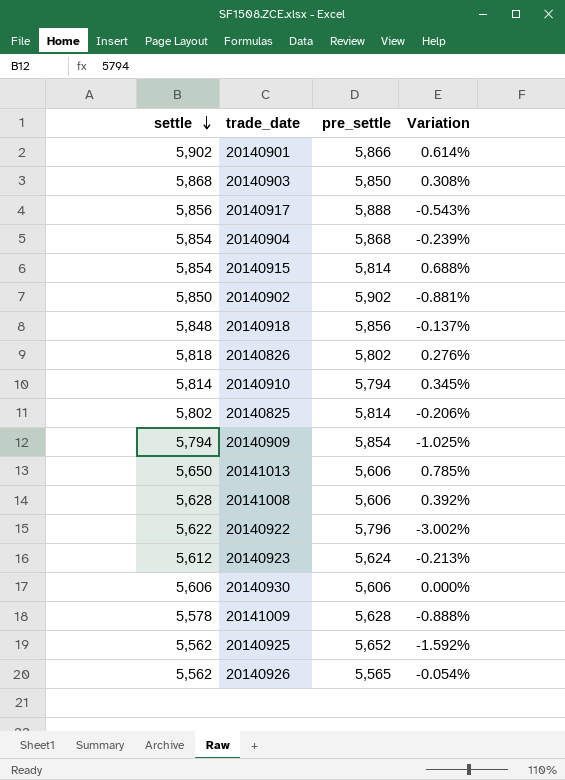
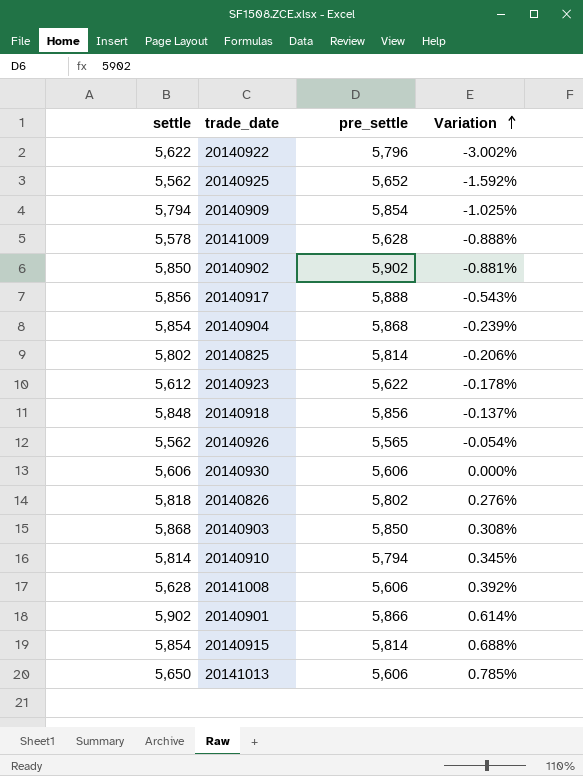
row order: settle descending -> Variation ascending
20140923 | pre_settle: 5,624 -> 5,622
20140923 | Variation: -0.213% -> -0.178%

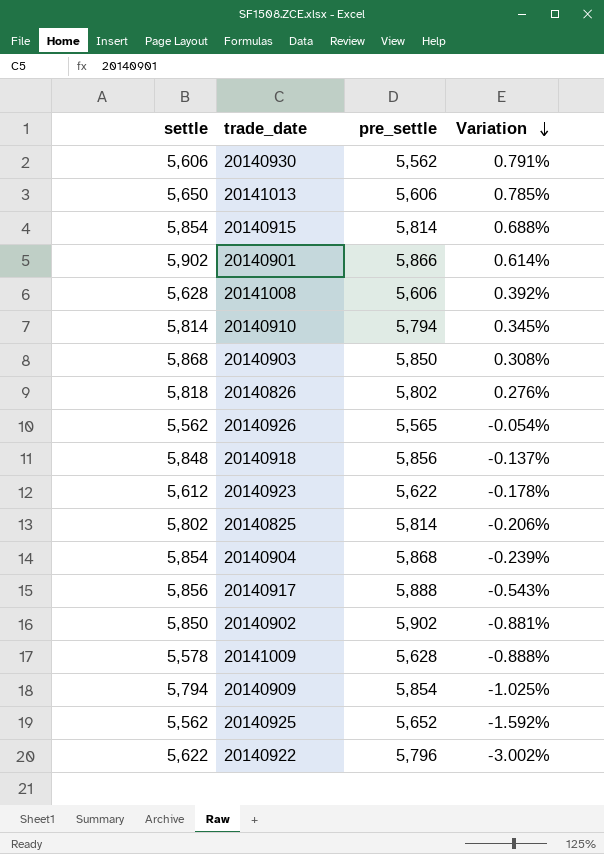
row order: Variation ascending -> Variation descending
20140930 | pre_settle: 5,606 -> 5,562
20140930 | Variation: 0.000% -> 0.791%

